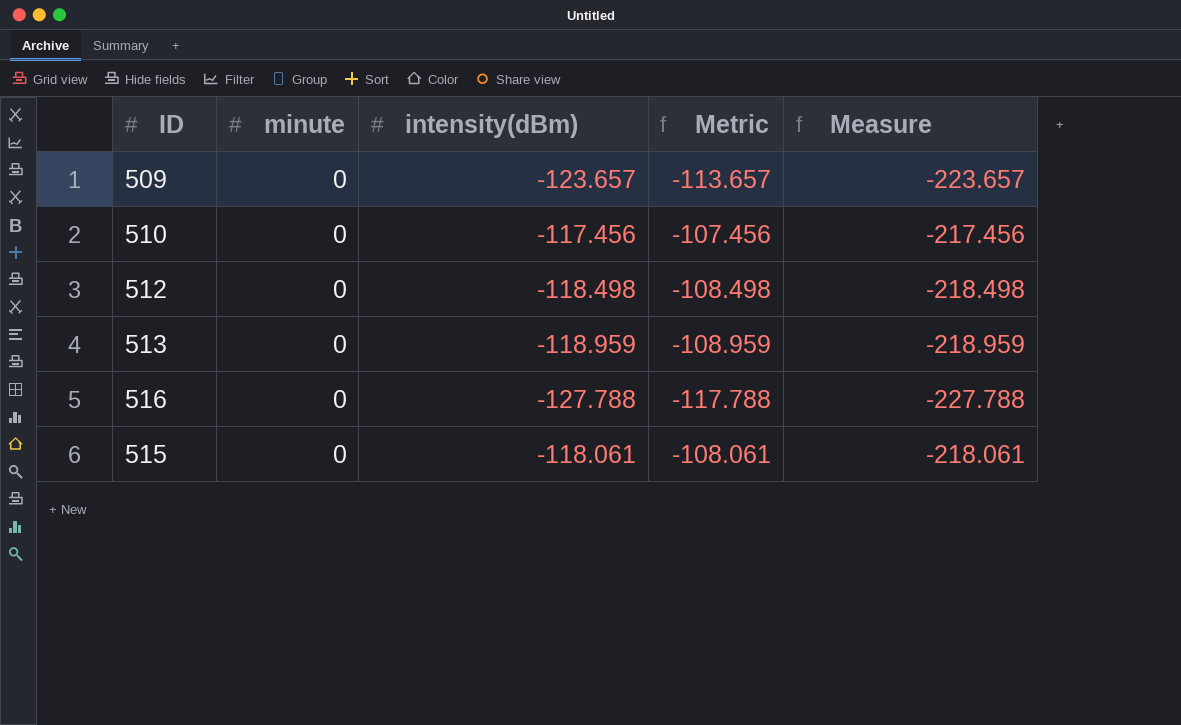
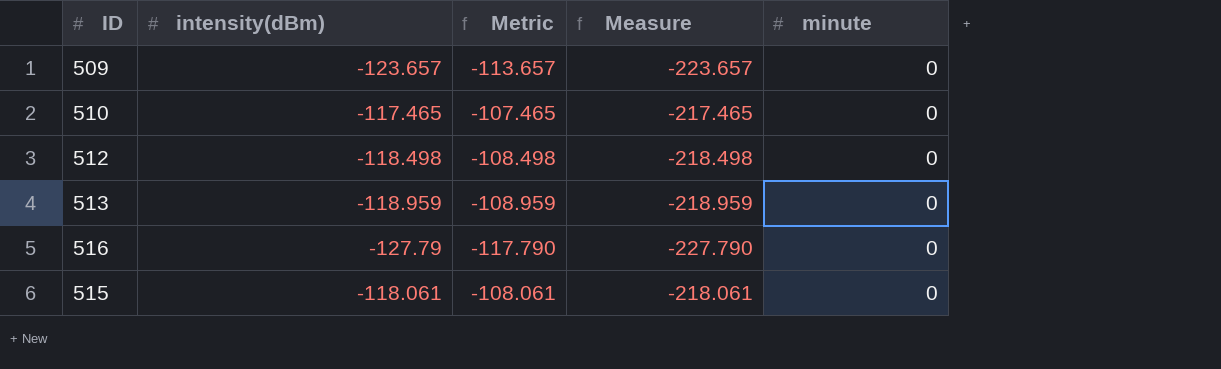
column minute | position: 2 -> 5
510 | intensity(dBm): -117.456 -> -117.465
510 | Metric: -107.456 -> -107.465
510 | Measure: -217.456 -> -217.465
516 | intensity(dBm): -127.788 -> -127.79
516 | Metric: -117.788 -> -117.790
516 | Measure: -227.788 -> -227.790

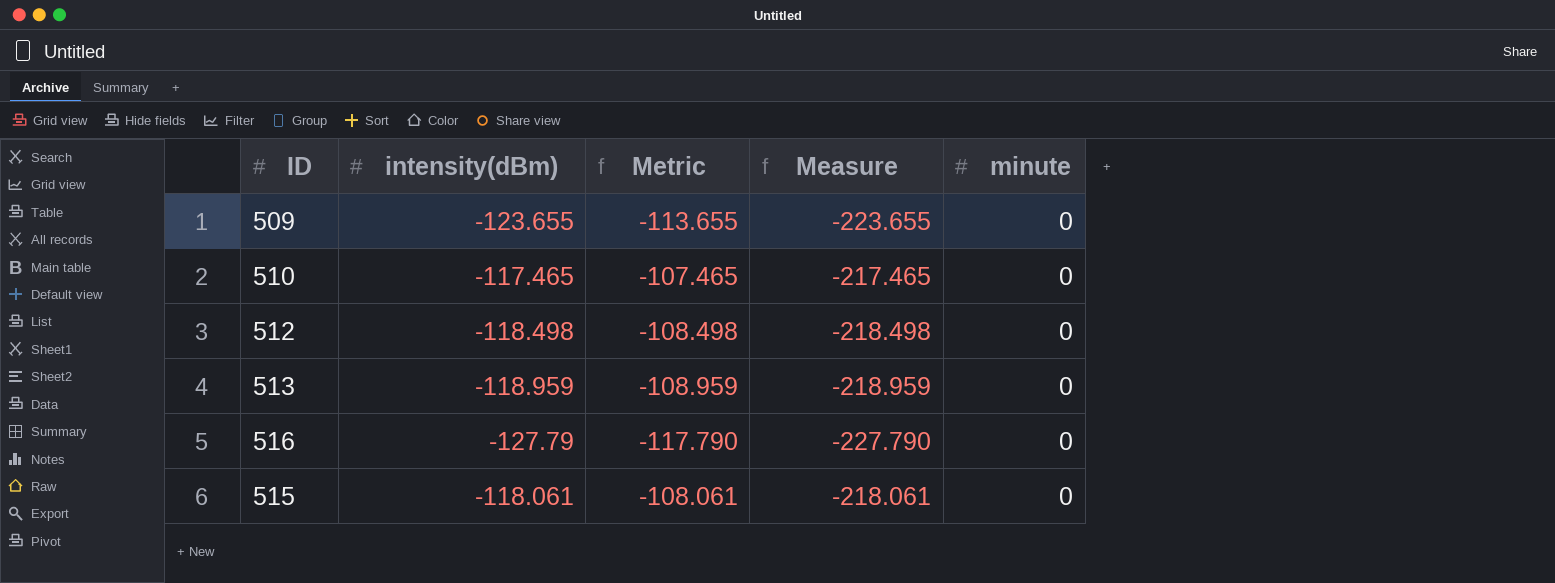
509 | intensity(dBm): -123.657 -> -123.655
509 | Metric: -113.657 -> -113.655
509 | Measure: -223.657 -> -223.655

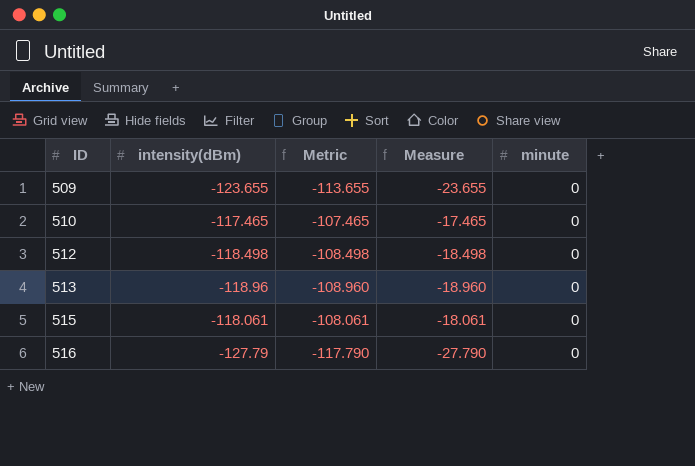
row order: none -> ID ascending
column Measure | formula: [intensity(dBm)] - 100 -> [intensity(dBm)] + 100
513 | intensity(dBm): -118.959 -> -118.96
513 | Metric: -108.959 -> -108.960

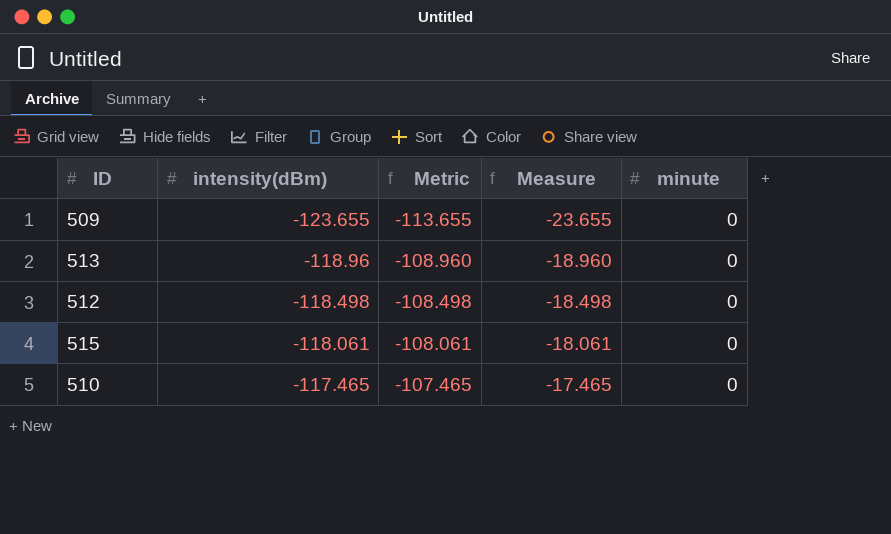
row order: ID ascending -> intensity(dBm) ascending
row 516: -127.79 | -117.790 | -27.790 | 0 -> none

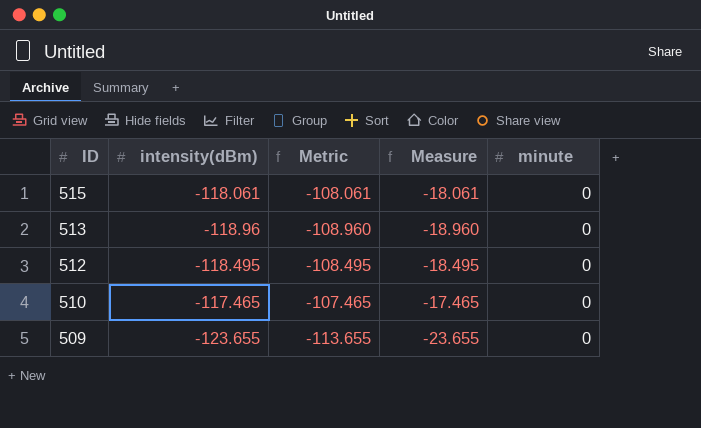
row order: intensity(dBm) ascending -> ID descending
512 | intensity(dBm): -118.498 -> -118.495
512 | Metric: -108.498 -> -108.495
512 | Measure: -18.498 -> -18.495

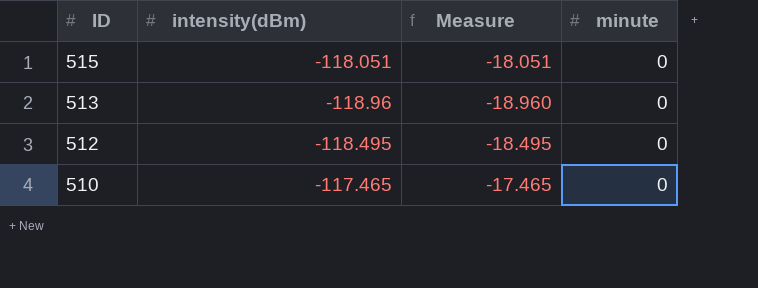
column Metric | formula: [intensity(dBm)] + 10 -> none
row 509: -123.655 | -113.655 | -23.655 | 0 -> none
515 | intensity(dBm): -118.061 -> -118.051
515 | Measure: -18.061 -> -18.051

